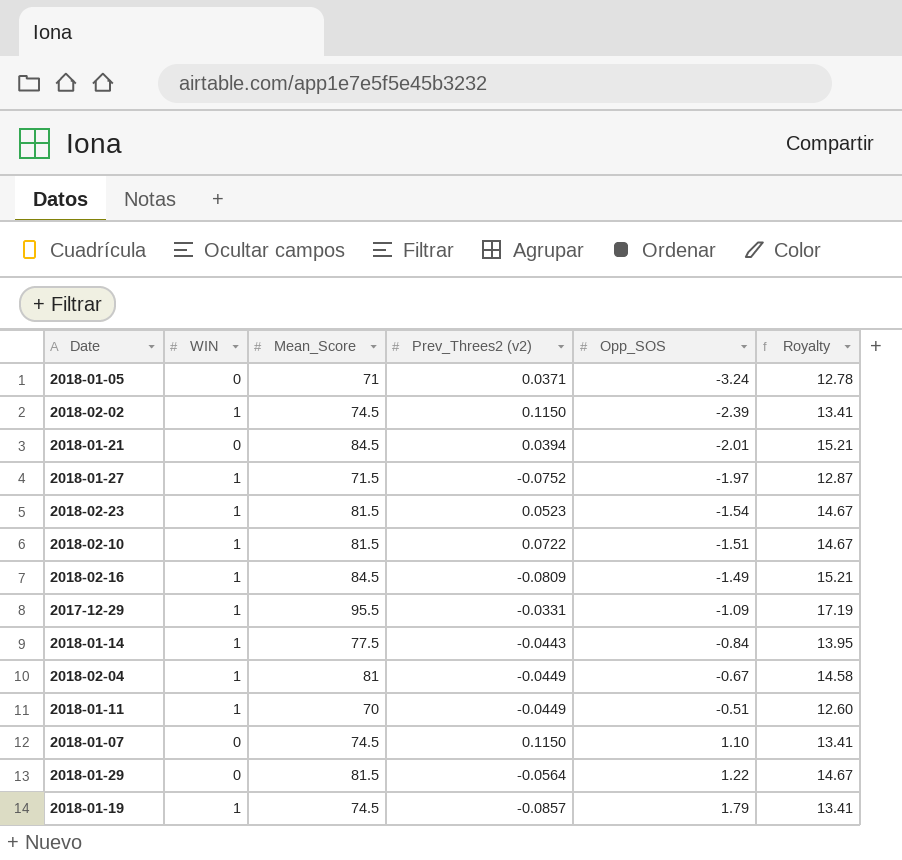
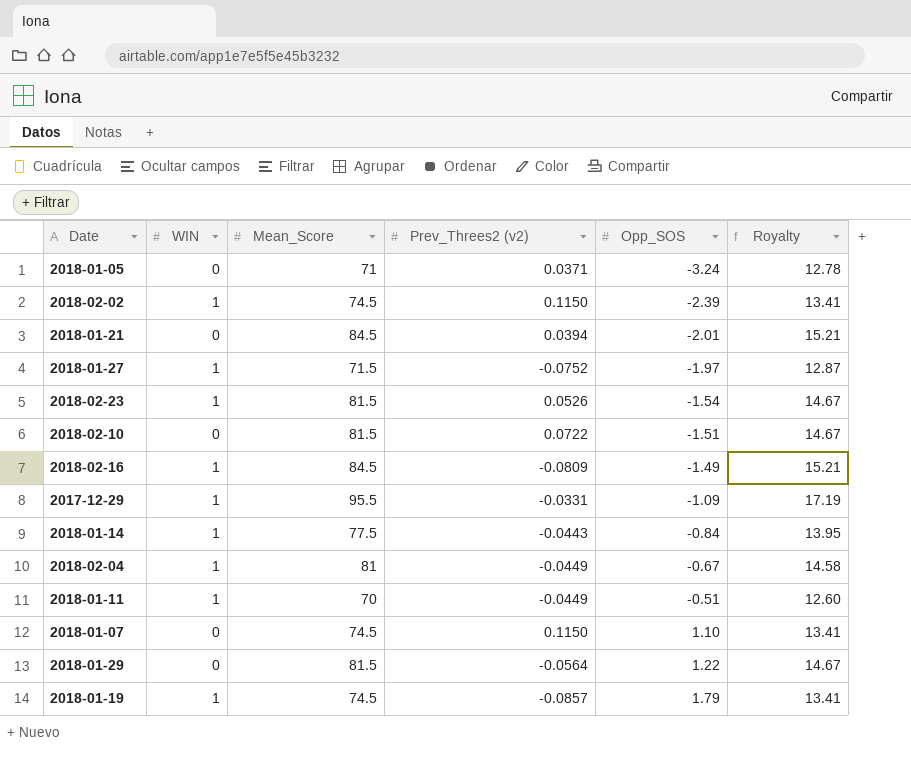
2018-02-23 | Prev_Threes2 (v2): 0.0523 -> 0.0526
2018-02-10 | WIN: 1 -> 0

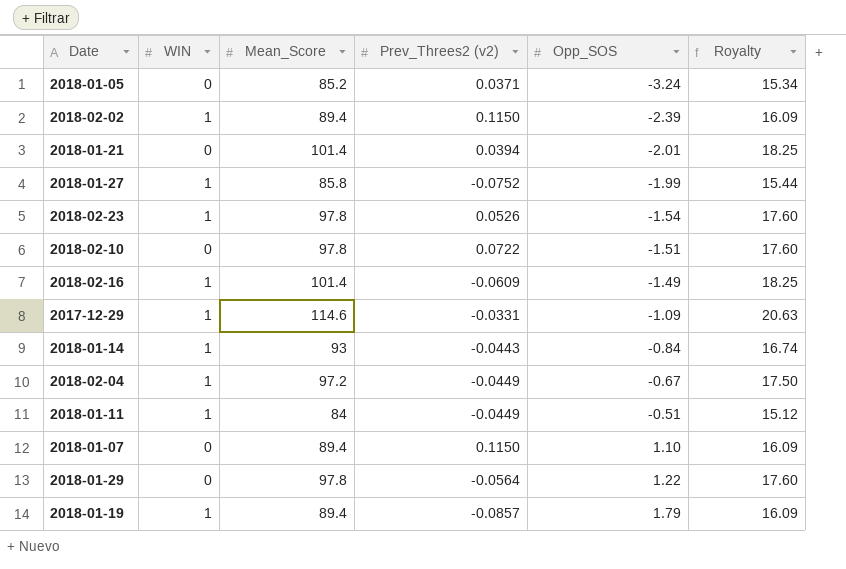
2018-01-05 | Mean_Score: 71 -> 85.2
2018-01-05 | Royalty: 12.78 -> 15.34
2018-02-02 | Mean_Score: 74.5 -> 89.4
2018-02-02 | Royalty: 13.41 -> 16.09
2018-01-21 | Mean_Score: 84.5 -> 101.4
2018-01-21 | Royalty: 15.21 -> 18.25
2018-01-27 | Mean_Score: 71.5 -> 85.8
2018-01-27 | Opp_SOS: -1.97 -> -1.99
2018-01-27 | Royalty: 12.87 -> 15.44
2018-02-23 | Mean_Score: 81.5 -> 97.8
2018-02-23 | Royalty: 14.67 -> 17.60
2018-02-10 | Mean_Score: 81.5 -> 97.8
2018-02-10 | Royalty: 14.67 -> 17.60
2018-02-16 | Mean_Score: 84.5 -> 101.4
2018-02-16 | Prev_Threes2 (v2): -0.0809 -> -0.0609
2018-02-16 | Royalty: 15.21 -> 18.25
2017-12-29 | Mean_Score: 95.5 -> 114.6
2017-12-29 | Royalty: 17.19 -> 20.63
2018-01-14 | Mean_Score: 77.5 -> 93
2018-01-14 | Royalty: 13.95 -> 16.74
2018-02-04 | Mean_Score: 81 -> 97.2
2018-02-04 | Royalty: 14.58 -> 17.50
2018-01-11 | Mean_Score: 70 -> 84
2018-01-11 | Royalty: 12.60 -> 15.12
2018-01-07 | Mean_Score: 74.5 -> 89.4
2018-01-07 | Royalty: 13.41 -> 16.09
2018-01-29 | Mean_Score: 81.5 -> 97.8
2018-01-29 | Royalty: 14.67 -> 17.60
2018-01-19 | Mean_Score: 74.5 -> 89.4
2018-01-19 | Royalty: 13.41 -> 16.09

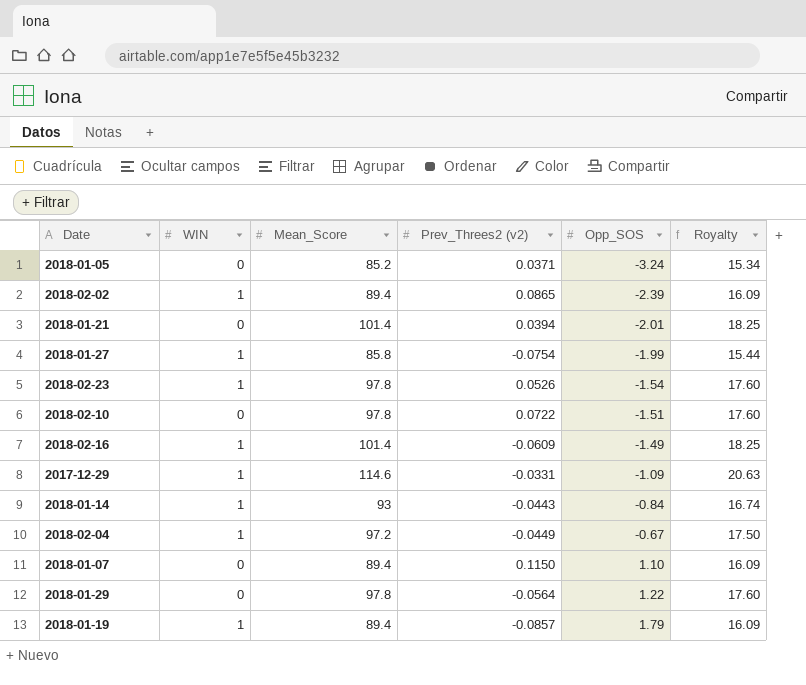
row 2018-01-11: 1 | 84 | -0.0449 | -0.51 | 15.12 -> none
2018-02-02 | Prev_Threes2 (v2): 0.1150 -> 0.0865
2018-01-27 | Prev_Threes2 (v2): -0.0752 -> -0.0754

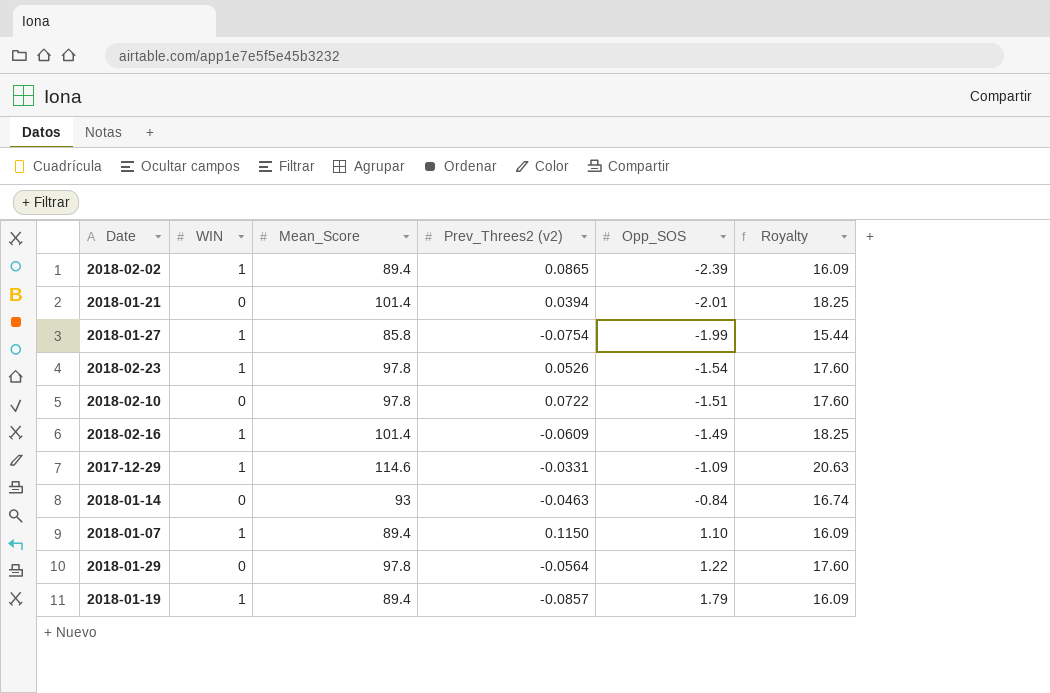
row 2018-01-05: 0 | 85.2 | 0.0371 | -3.24 | 15.34 -> none
row 2018-02-04: 1 | 97.2 | -0.0449 | -0.67 | 17.50 -> none
2018-01-14 | WIN: 1 -> 0
2018-01-14 | Prev_Threes2 (v2): -0.0443 -> -0.0463
2018-01-07 | WIN: 0 -> 1

